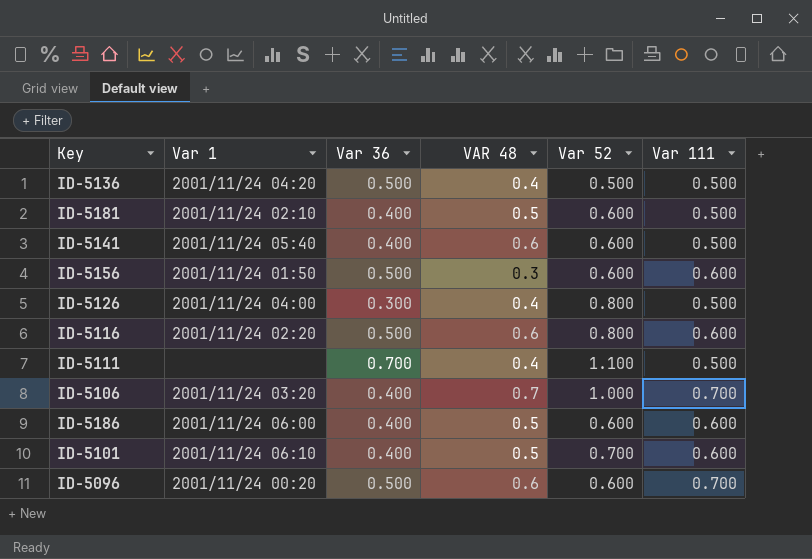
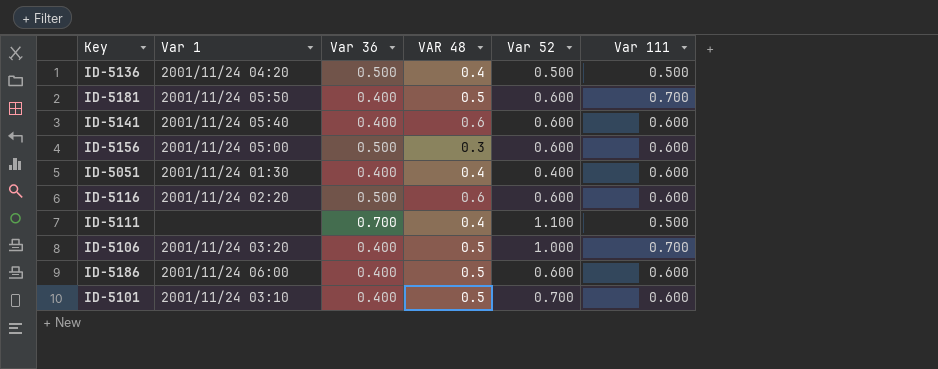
row ID-5126: 2001/11/24 04:00 | 0.300 | 0.4 | 0.800 | 0.500 -> none
row ID-5096: 2001/11/24 00:20 | 0.500 | 0.6 | 0.600 | 0.700 -> none
ID-5181 | Var 1: 2001/11/24 02:10 -> 2001/11/24 05:50
ID-5181 | Var 111: 0.500 -> 0.700
ID-5141 | Var 111: 0.500 -> 0.600
ID-5156 | Var 1: 2001/11/24 01:50 -> 2001/11/24 05:00
row ID-5051: none -> 2001/11/24 01:30 | 0.400 | 0.4 | 0.400 | 0.600
ID-5116 | Var 52: 0.800 -> 0.600
ID-5106 | VAR 48: 0.7 -> 0.5
ID-5101 | Var 1: 2001/11/24 06:10 -> 2001/11/24 03:10

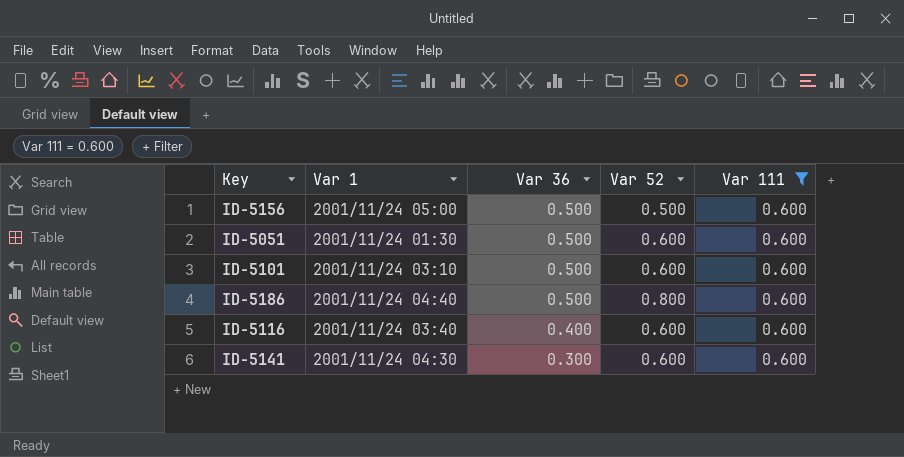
filter: none -> Var 111 = 0.600
row order: none -> Var 36 descending
column VAR 48 | position: 4 -> none
ID-5156 | Var 52: 0.600 -> 0.500
ID-5051 | Var 36: 0.400 -> 0.500
ID-5051 | Var 52: 0.400 -> 0.600
ID-5101 | Var 36: 0.400 -> 0.500
ID-5101 | Var 52: 0.700 -> 0.600
ID-5186 | Var 1: 2001/11/24 06:00 -> 2001/11/24 04:40
ID-5186 | Var 36: 0.400 -> 0.500
ID-5186 | Var 52: 0.600 -> 0.800
ID-5116 | Var 1: 2001/11/24 02:20 -> 2001/11/24 03:40
ID-5116 | Var 36: 0.500 -> 0.400
ID-5141 | Var 1: 2001/11/24 05:40 -> 2001/11/24 04:30
ID-5141 | Var 36: 0.400 -> 0.300

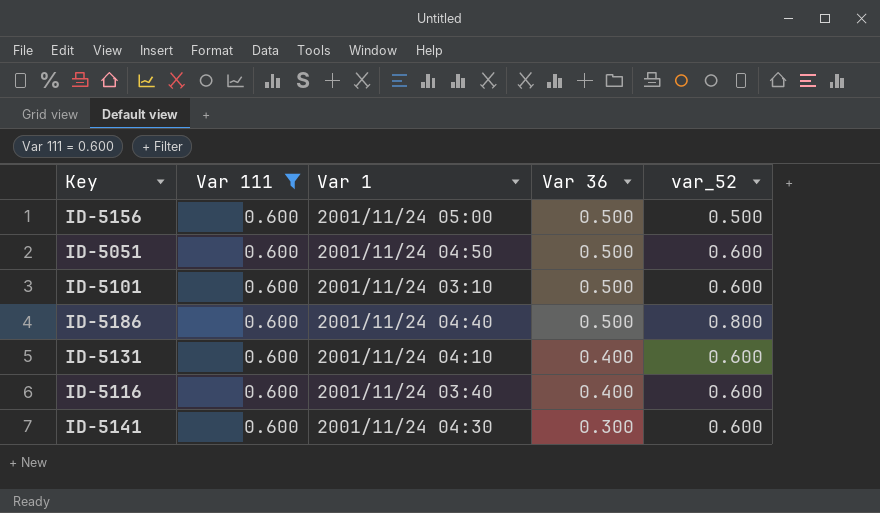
column Var 111 | position: 5 -> 2
column name: Var 52 -> var_52
ID-5051 | Var 1: 2001/11/24 01:30 -> 2001/11/24 04:50
row ID-5131: none -> 0.600 | 2001/11/24 04:10 | 0.400 | 0.600

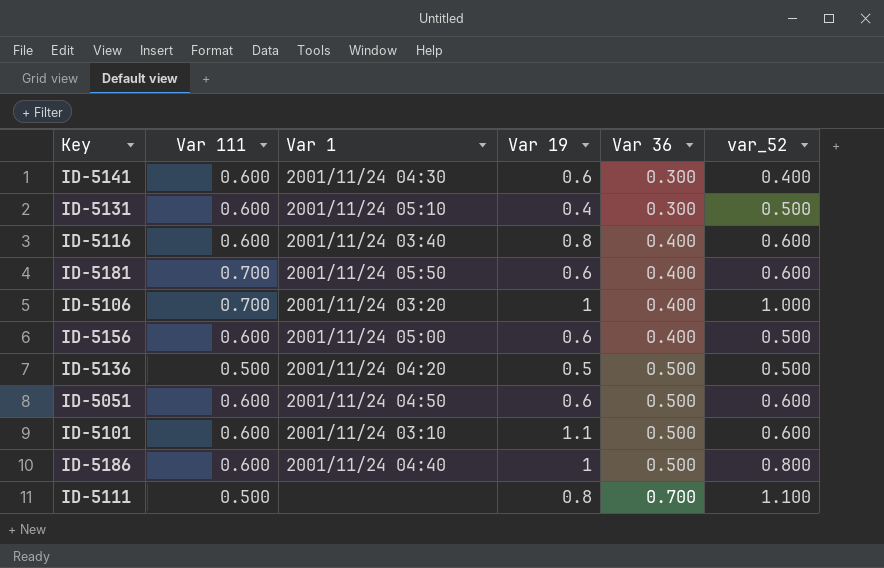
filter: Var 111 = 0.600 -> none
row order: Var 36 descending -> Var 36 ascending
column Var 19 | position: none -> 4
ID-5141 | var_52: 0.600 -> 0.400
ID-5131 | Var 1: 2001/11/24 04:10 -> 2001/11/24 05:10
ID-5131 | Var 36: 0.400 -> 0.300
ID-5131 | var_52: 0.600 -> 0.500
ID-5156 | Var 36: 0.500 -> 0.400

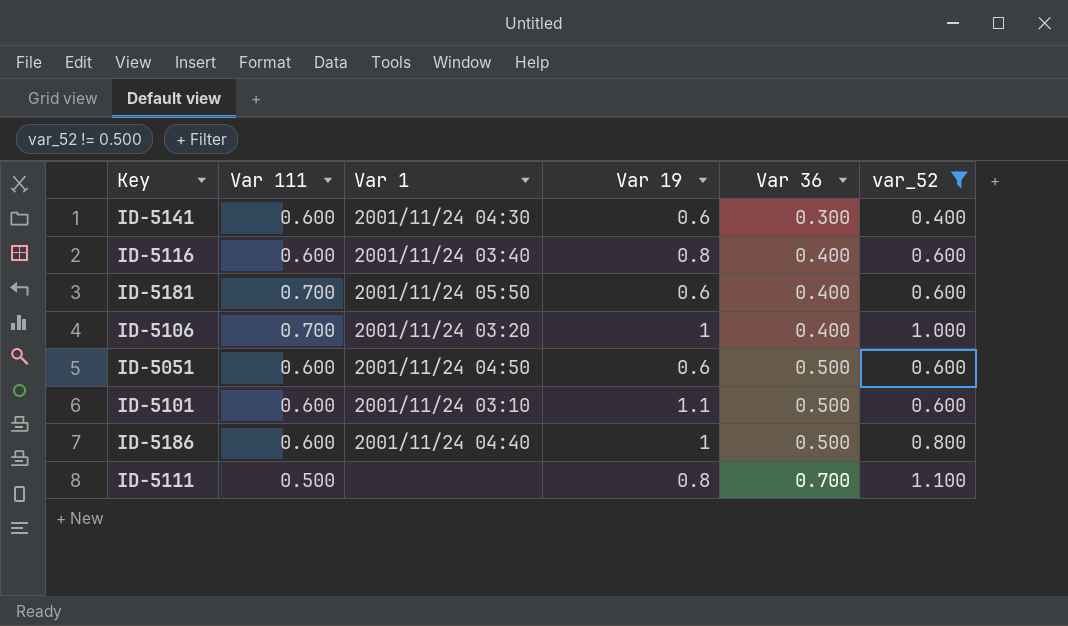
filter: none -> var_52 != 0.500

